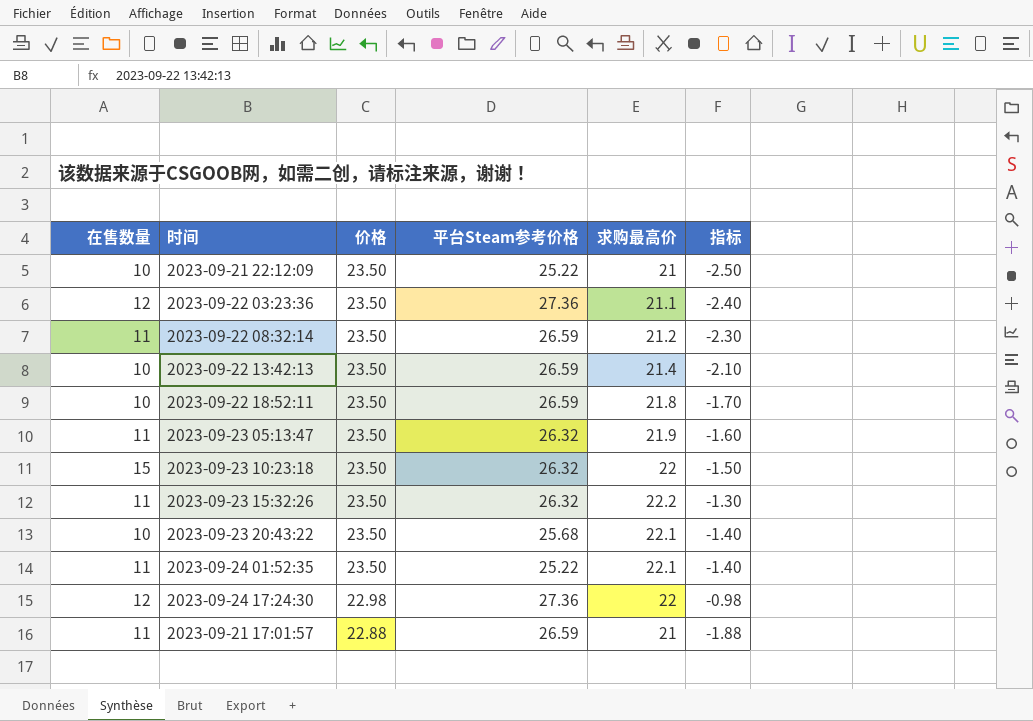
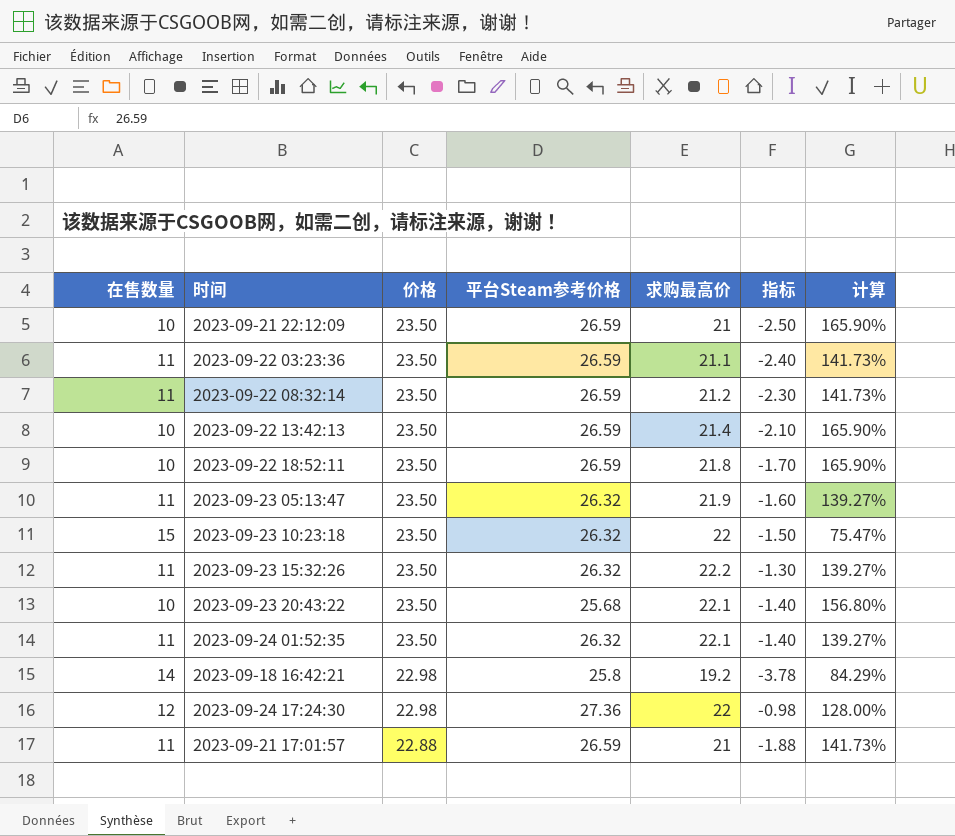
column 计算 | formula: none -> ([平台Steam参考价格] - [在售数量]) / [在售数量]
2023-09-21 22:12:09 | 平台Steam参考价格: 25.22 -> 26.59
2023-09-22 03:23:36 | 在售数量: 12 -> 11
2023-09-22 03:23:36 | 平台Steam参考价格: 27.36 -> 26.59
2023-09-24 01:52:35 | 平台Steam参考价格: 25.22 -> 26.32
row 2023-09-18 16:42:21: none -> 14 | 22.98 | 25.8 | 19.2 | -3.78 | 84.29%

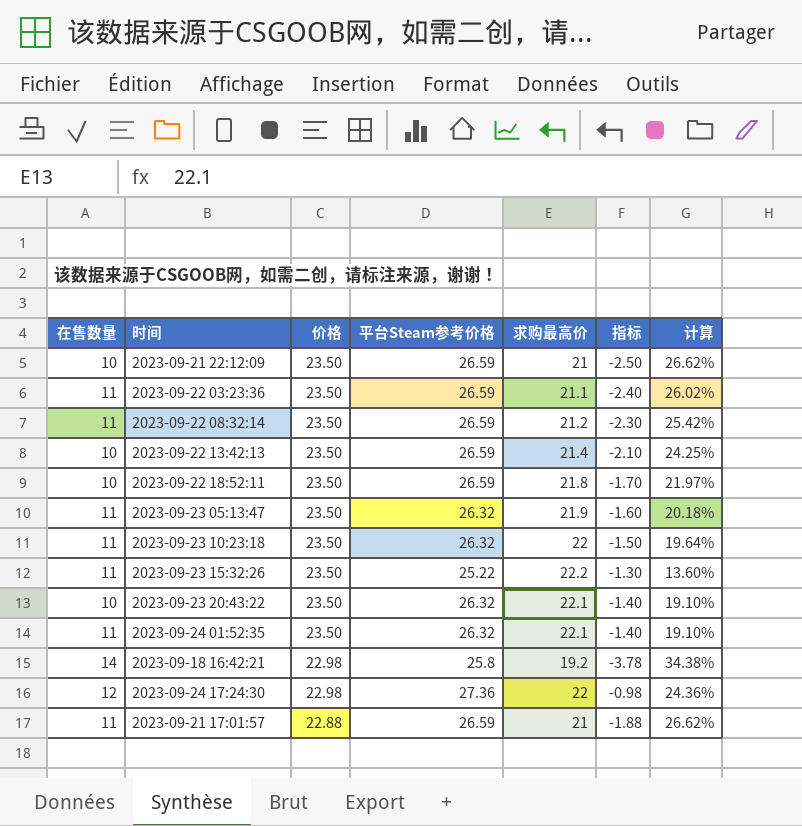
column 计算 | formula: ([平台Steam参考价格] - [在售数量]) / [在售数量] -> ([平台Steam参考价格] - [求购最高价]) / [求购最高价]
2023-09-23 10:23:18 | 在售数量: 15 -> 11
2023-09-23 15:32:26 | 平台Steam参考价格: 26.32 -> 25.22
2023-09-23 20:43:22 | 平台Steam参考价格: 25.68 -> 26.32

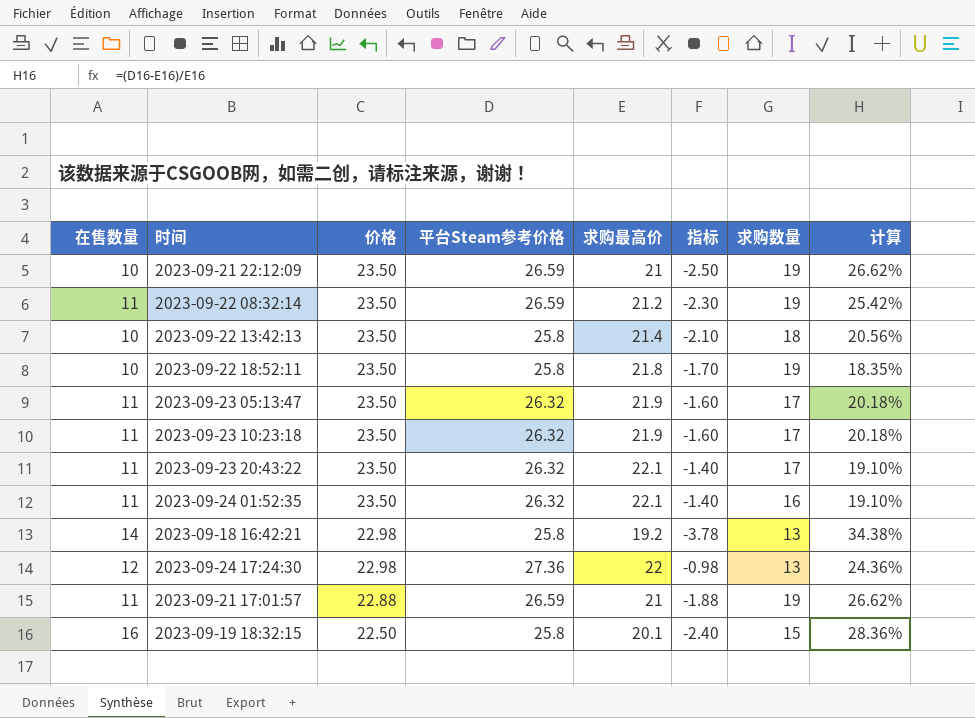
column 求购数量 | position: none -> 7
row 2023-09-22 03:23:36: 11 | 23.50 | 26.59 | 21.1 | -2.40 | 26.02% -> none
row 2023-09-23 15:32:26: 11 | 23.50 | 25.22 | 22.2 | -1.30 | 13.60% -> none
2023-09-22 13:42:13 | 平台Steam参考价格: 26.59 -> 25.8
2023-09-22 13:42:13 | 计算: 24.25% -> 20.56%
2023-09-22 18:52:11 | 平台Steam参考价格: 26.59 -> 25.8
2023-09-22 18:52:11 | 计算: 21.97% -> 18.35%
2023-09-23 10:23:18 | 求购最高价: 22 -> 21.9
2023-09-23 10:23:18 | 指标: -1.50 -> -1.60
2023-09-23 10:23:18 | 计算: 19.64% -> 20.18%
2023-09-23 20:43:22 | 在售数量: 10 -> 11
row 2023-09-19 18:32:15: none -> 16 | 22.50 | 25.8 | 20.1 | -2.40 | 15 | 28.36%

